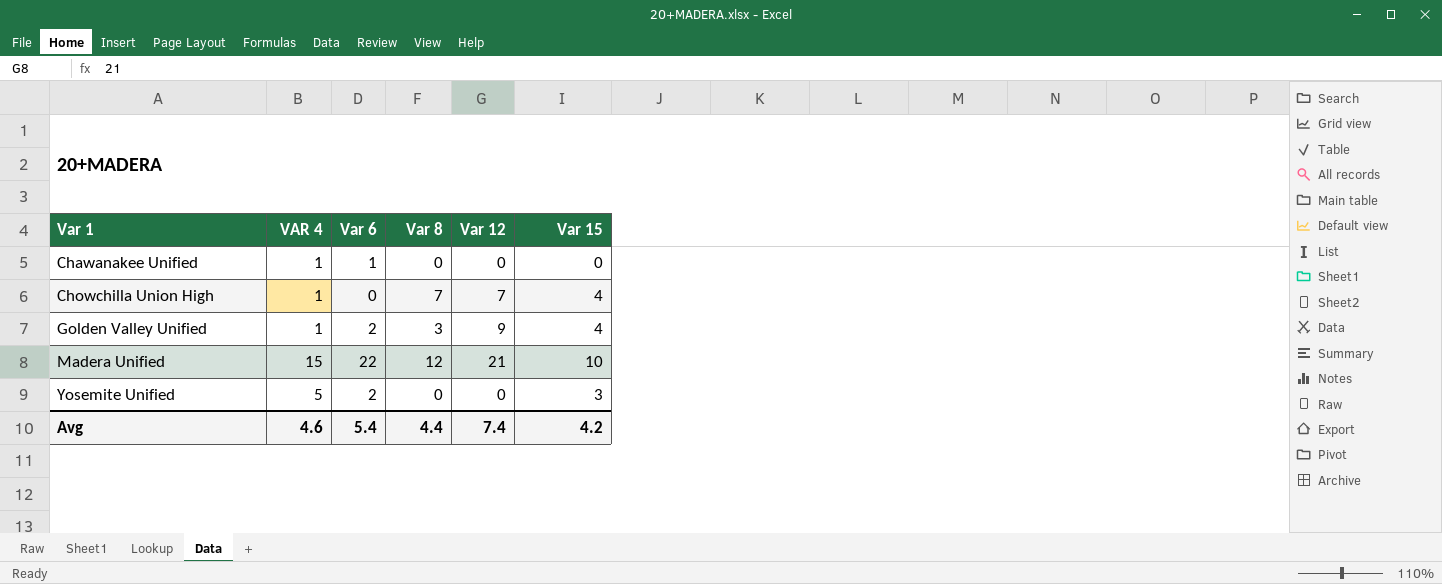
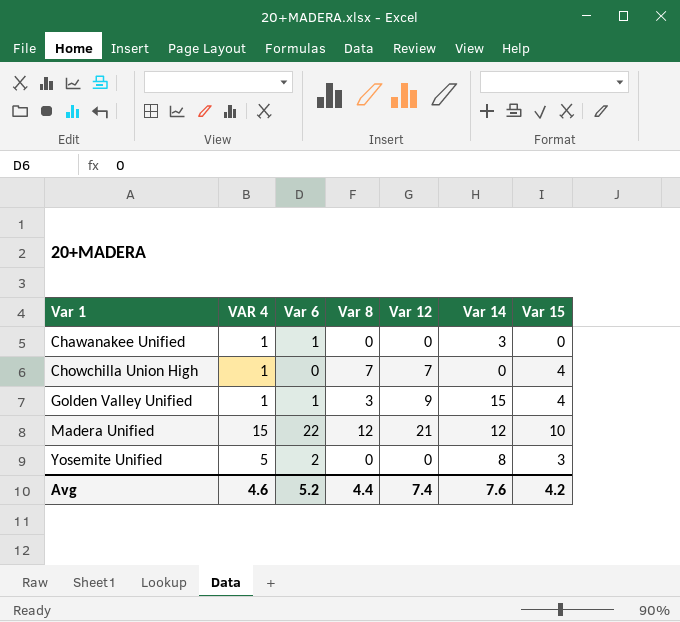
column Var 14 | position: none -> 6
Golden Valley Unified | Var 6: 2 -> 1
Avg | Var 6: 5.4 -> 5.2

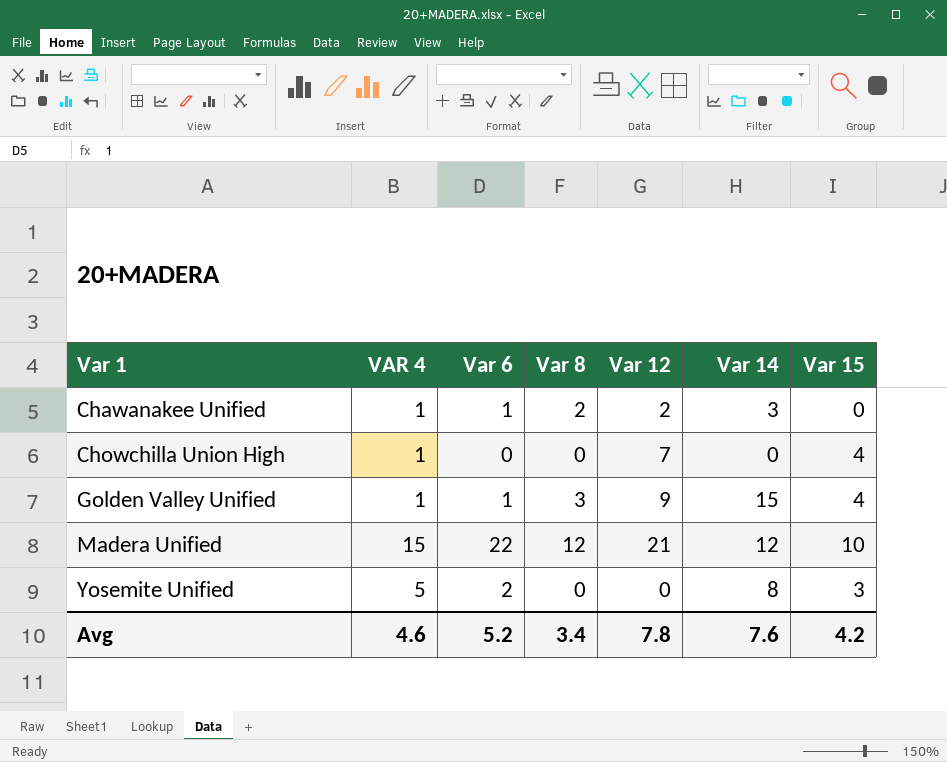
Chawanakee Unified | Var 8: 0 -> 2
Chawanakee Unified | Var 12: 0 -> 2
Chowchilla Union High | Var 8: 7 -> 0
Avg | Var 8: 4.4 -> 3.4
Avg | Var 12: 7.4 -> 7.8

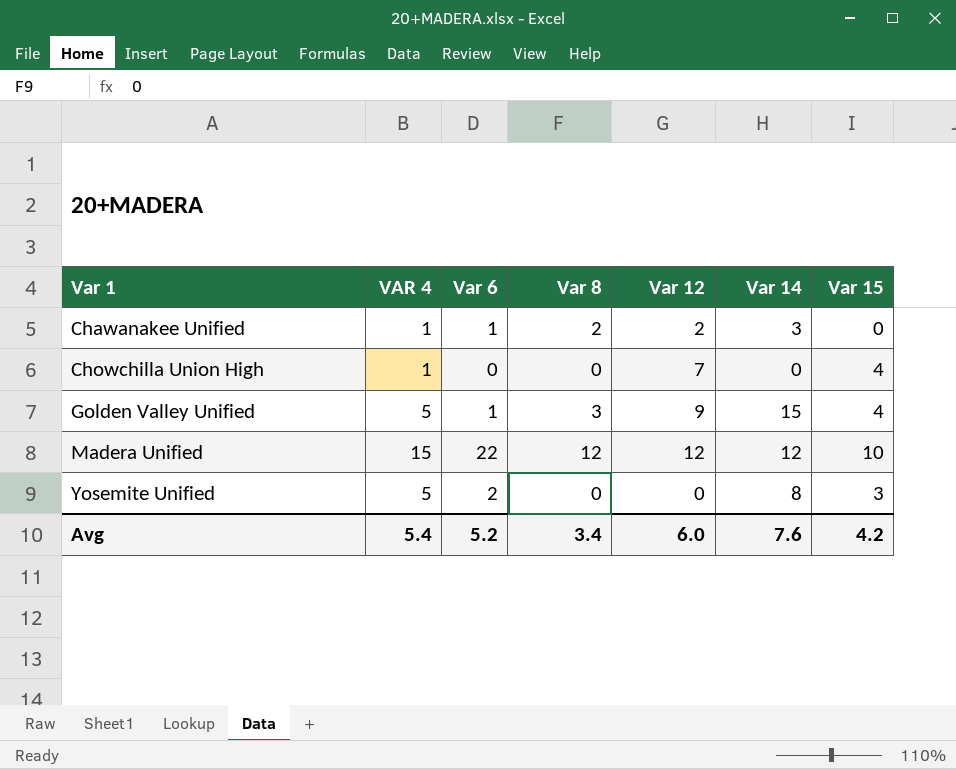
Golden Valley Unified | VAR 4: 1 -> 5
Madera Unified | Var 12: 21 -> 12
Avg | VAR 4: 4.6 -> 5.4
Avg | Var 12: 7.8 -> 6.0

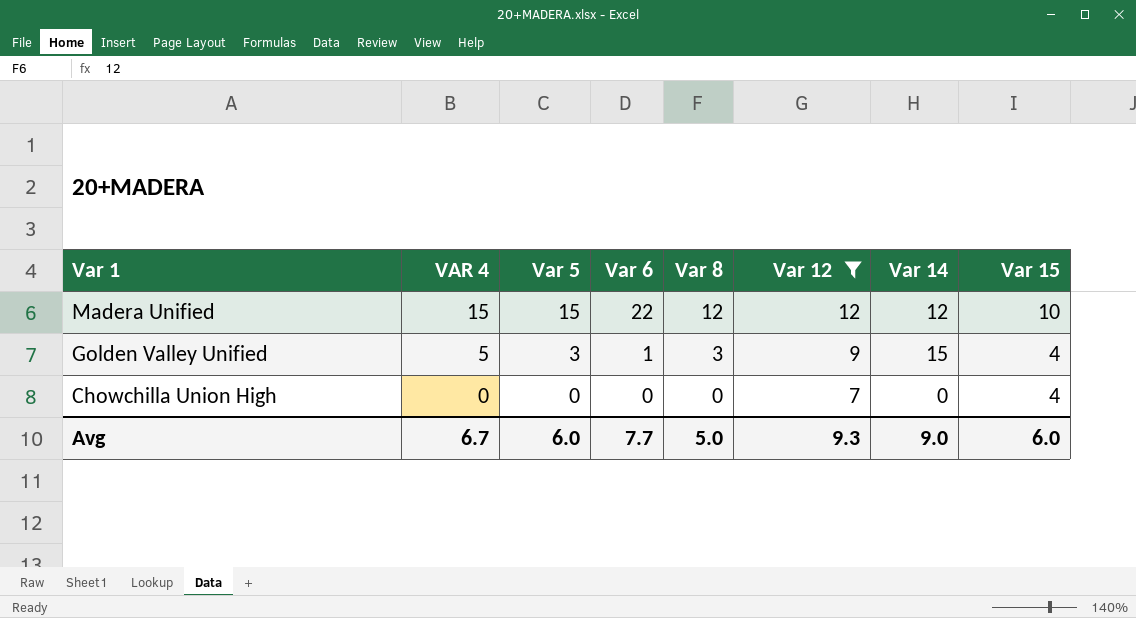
filter: none -> Var 12 >= 7
row order: Var 1 ascending -> Var 1 descending
column Var 5 | position: none -> 3
Chowchilla Union High | VAR 4: 1 -> 0
Avg | VAR 4: 5.4 -> 6.7
Avg | Var 6: 5.2 -> 7.7
Avg | Var 8: 3.4 -> 5.0
Avg | Var 12: 6.0 -> 9.3
Avg | Var 14: 7.6 -> 9.0
Avg | Var 15: 4.2 -> 6.0

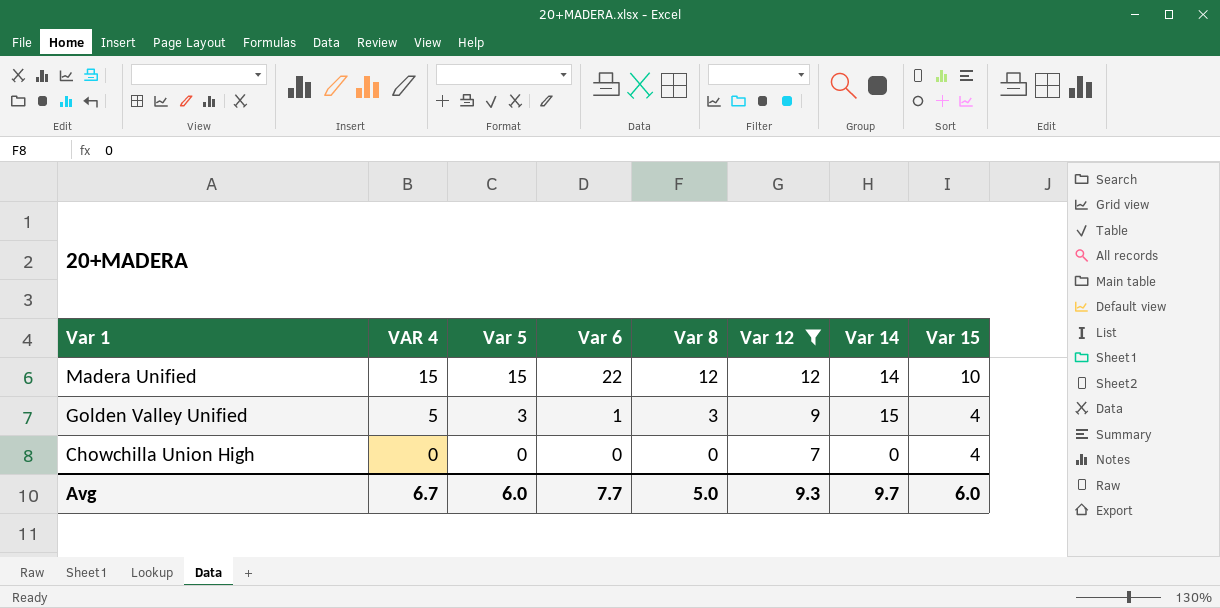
Madera Unified | Var 14: 12 -> 14
Avg | Var 14: 9.0 -> 9.7

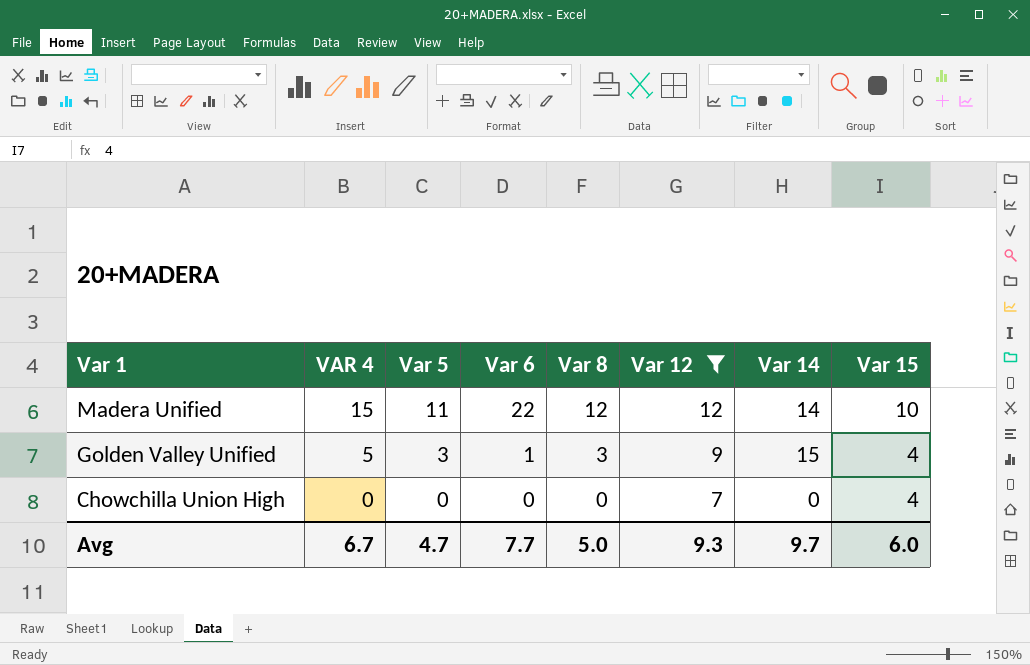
Madera Unified | Var 5: 15 -> 11
Avg | Var 5: 6.0 -> 4.7

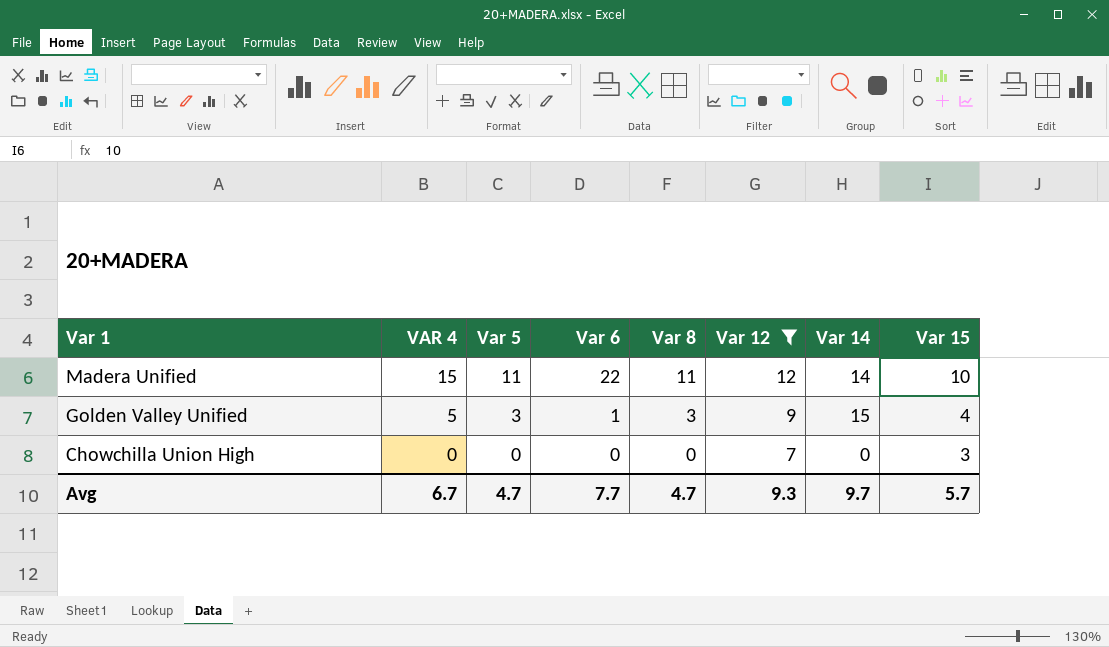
Madera Unified | Var 8: 12 -> 11
Chowchilla Union High | Var 15: 4 -> 3
Avg | Var 8: 5.0 -> 4.7
Avg | Var 15: 6.0 -> 5.7

